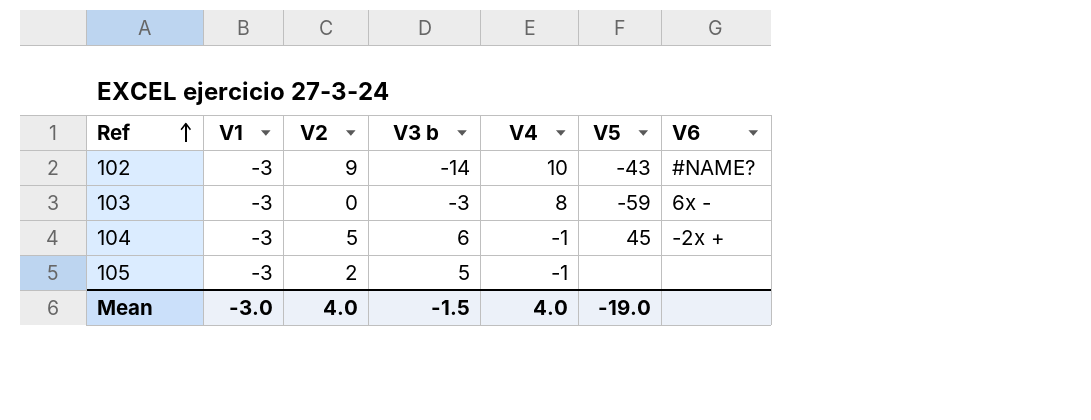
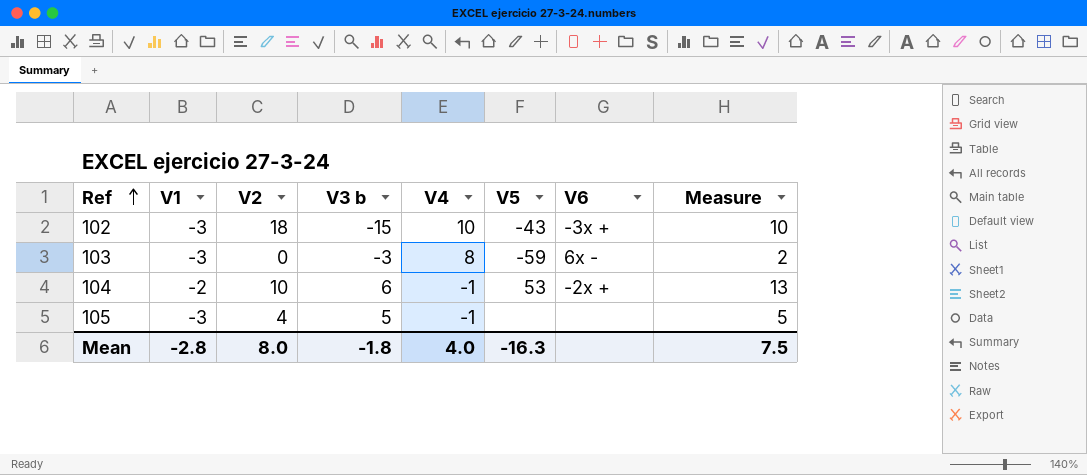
column Measure | formula: none -> [V1] + [V2] + [V3 b] + [V4]
102 | V2: 9 -> 18
102 | V3 b: -14 -> -15
102 | V6: #NAME? -> -3x +
104 | V1: -3 -> -2
104 | V2: 5 -> 10
104 | V5: 45 -> 53
105 | V2: 2 -> 4
Mean | V1: -3.0 -> -2.8
Mean | V2: 4.0 -> 8.0
Mean | V3 b: -1.5 -> -1.8
Mean | V5: -19.0 -> -16.3

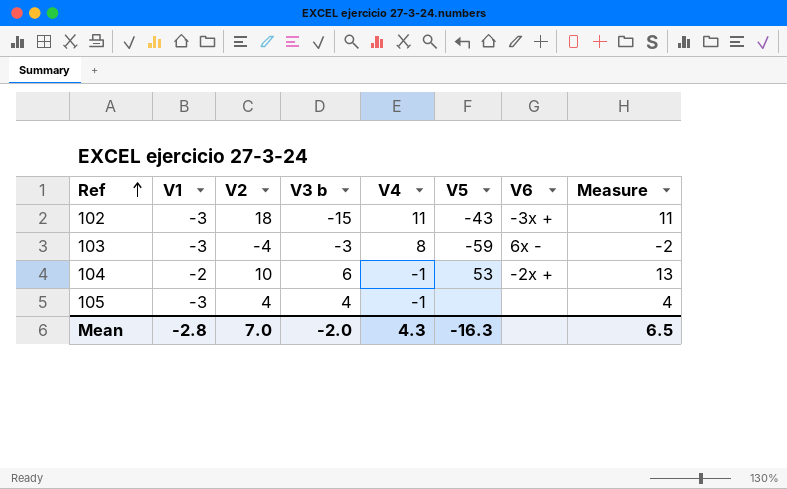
102 | V4: 10 -> 11
102 | Measure: 10 -> 11
103 | V2: 0 -> -4
103 | Measure: 2 -> -2
105 | V3 b: 5 -> 4
105 | Measure: 5 -> 4
Mean | V2: 8.0 -> 7.0
Mean | V3 b: -1.8 -> -2.0
Mean | V4: 4.0 -> 4.3
Mean | Measure: 7.5 -> 6.5

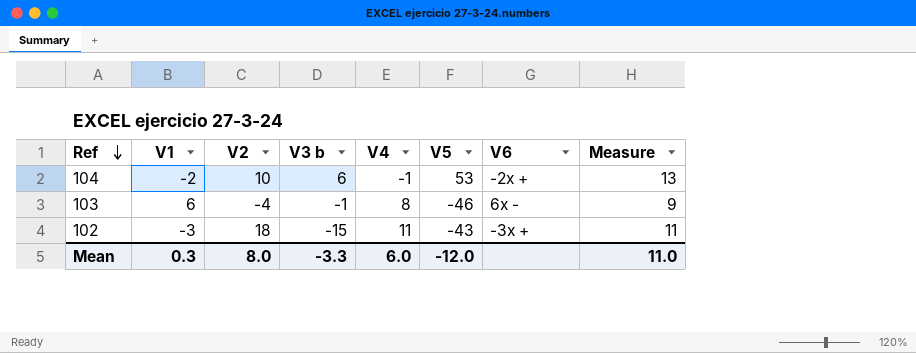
row order: Ref ascending -> Ref descending
row 105: -3 | 4 | 4 | -1 | none | none | 4 -> none
103 | V1: -3 -> 6
103 | V3 b: -3 -> -1
103 | V5: -59 -> -46
103 | Measure: -2 -> 9
Mean | V1: -2.8 -> 0.3
Mean | V2: 7.0 -> 8.0
Mean | V3 b: -2.0 -> -3.3
Mean | V4: 4.3 -> 6.0
Mean | V5: -16.3 -> -12.0
Mean | Measure: 6.5 -> 11.0

